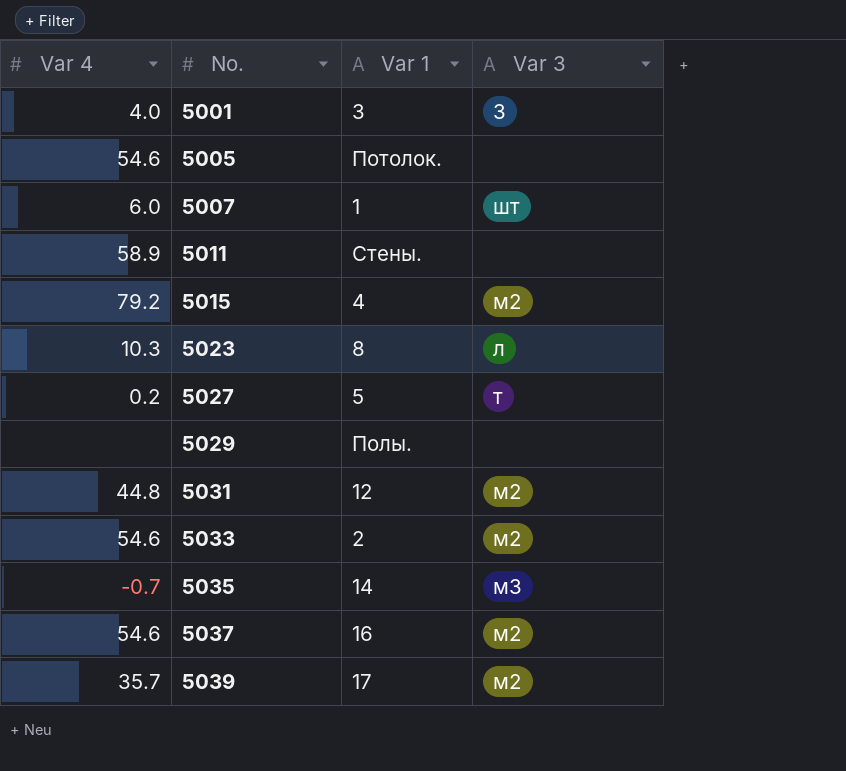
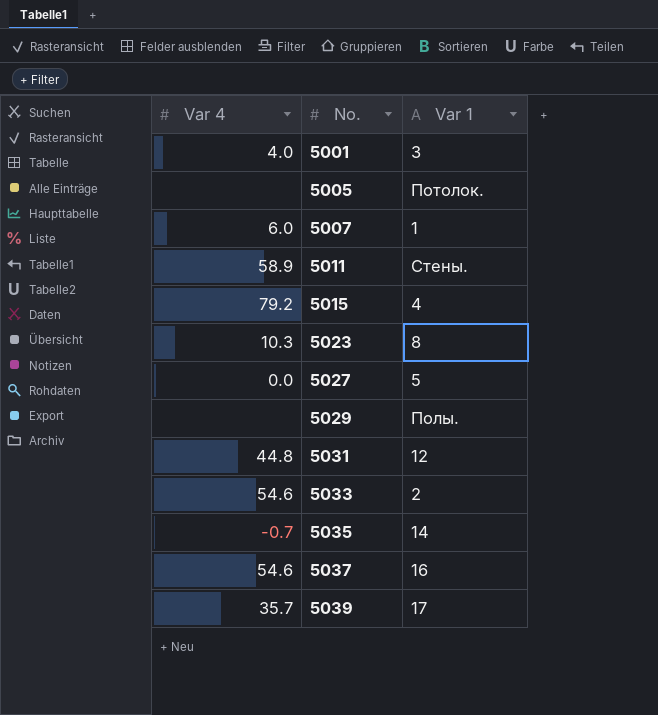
column Var 3 | position: 4 -> none
5005 | Var 4: 54.6 -> none
5027 | Var 4: 0.2 -> 0.0

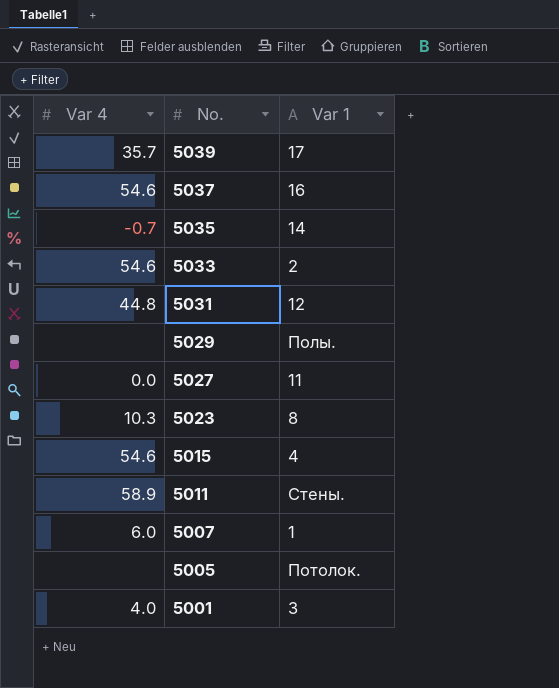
row order: No. ascending -> No. descending
5027 | Var 1: 5 -> 11
5015 | Var 4: 79.2 -> 54.6

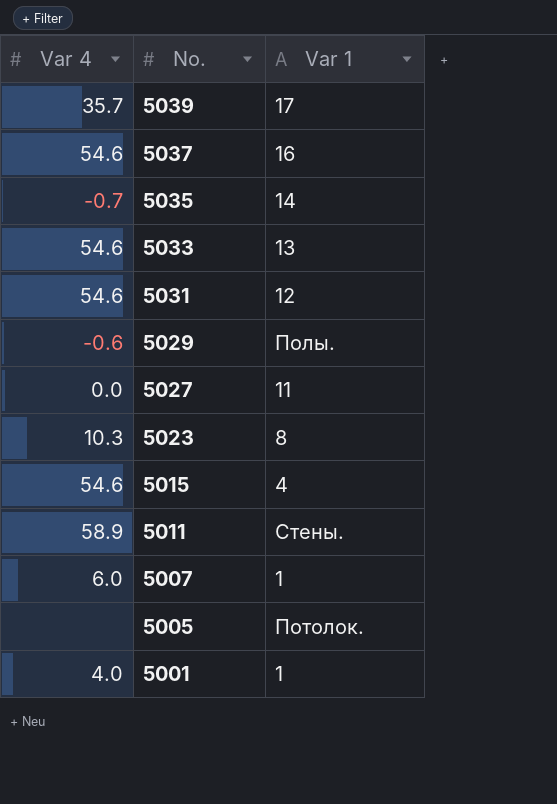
5033 | Var 1: 2 -> 13
5031 | Var 4: 44.8 -> 54.6
5029 | Var 4: none -> -0.6
5001 | Var 1: 3 -> 1

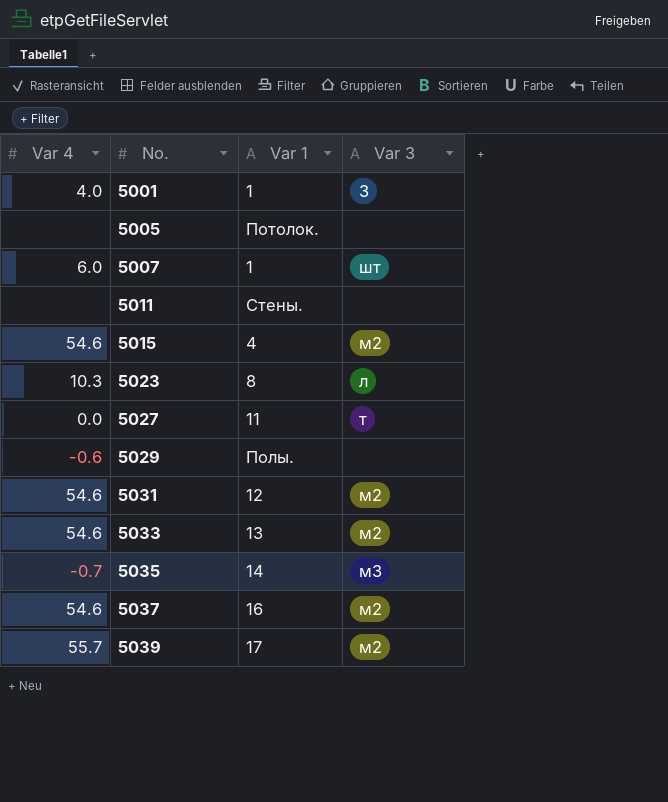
row order: No. descending -> No. ascending
column Var 3 | position: none -> 4
5011 | Var 4: 58.9 -> none
5039 | Var 4: 35.7 -> 55.7

